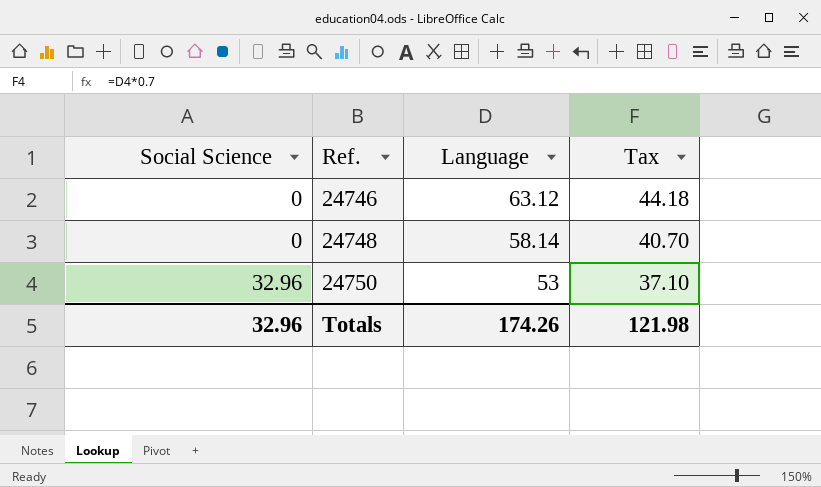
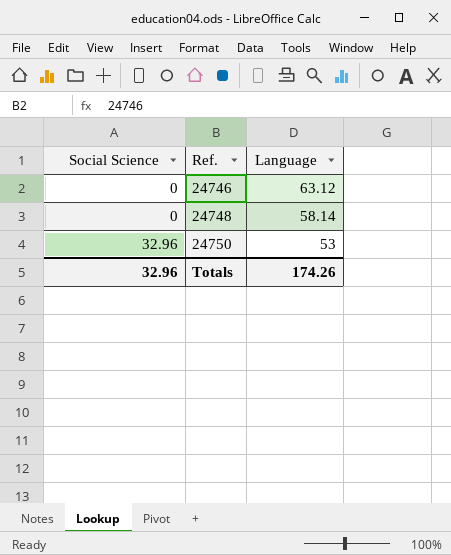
column Tax | formula: [Language] * 0.7 -> none

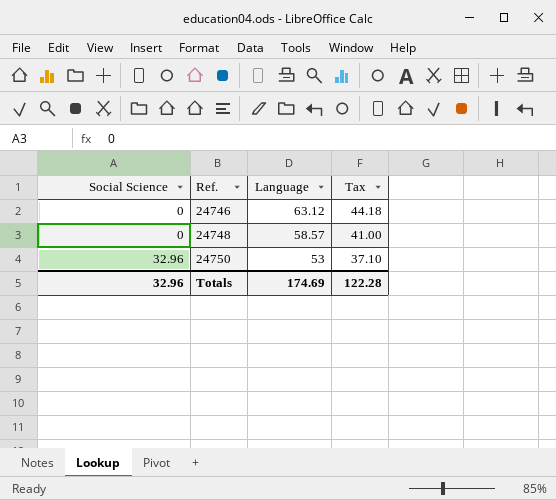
column Tax | formula: none -> [Language] * 0.7
24748 | Language: 58.14 -> 58.57
Totals | Language: 174.26 -> 174.69

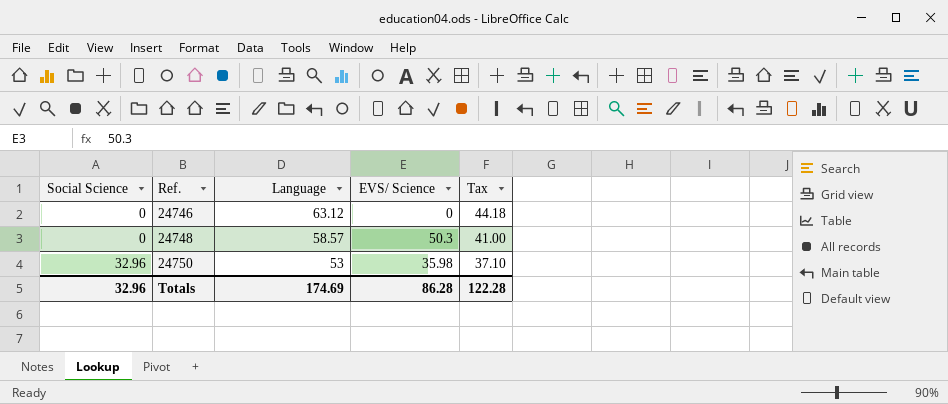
column EVS/ Science | position: none -> 4

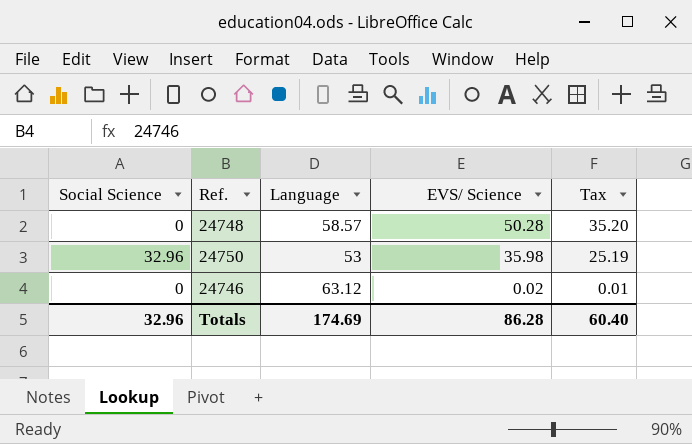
row order: Social Science ascending -> EVS/ Science descending
column Tax | formula: [Language] * 0.7 -> [EVS/ Science] * 0.7
24748 | EVS/ Science: 50.3 -> 50.28
24746 | EVS/ Science: 0 -> 0.02
Totals | Tax: 122.28 -> 60.40

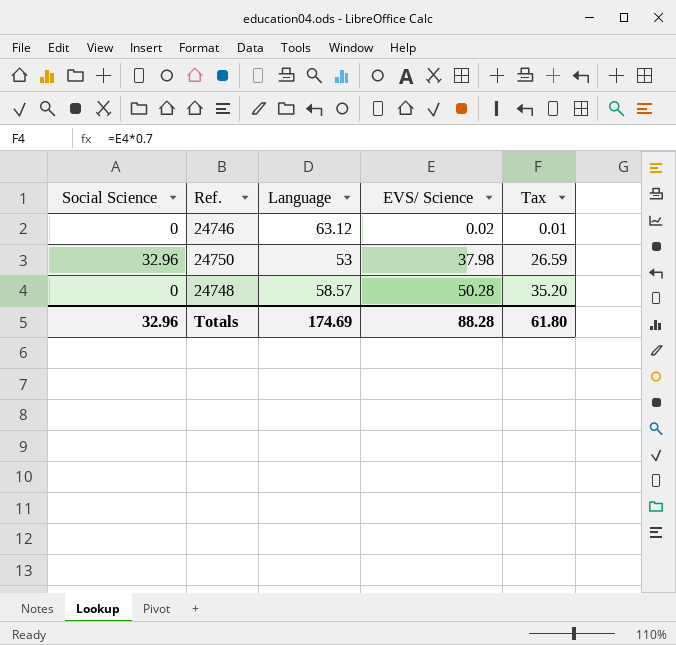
row order: EVS/ Science descending -> EVS/ Science ascending
24750 | EVS/ Science: 35.98 -> 37.98
24750 | Tax: 25.19 -> 26.59
Totals | EVS/ Science: 86.28 -> 88.28
Totals | Tax: 60.40 -> 61.80

